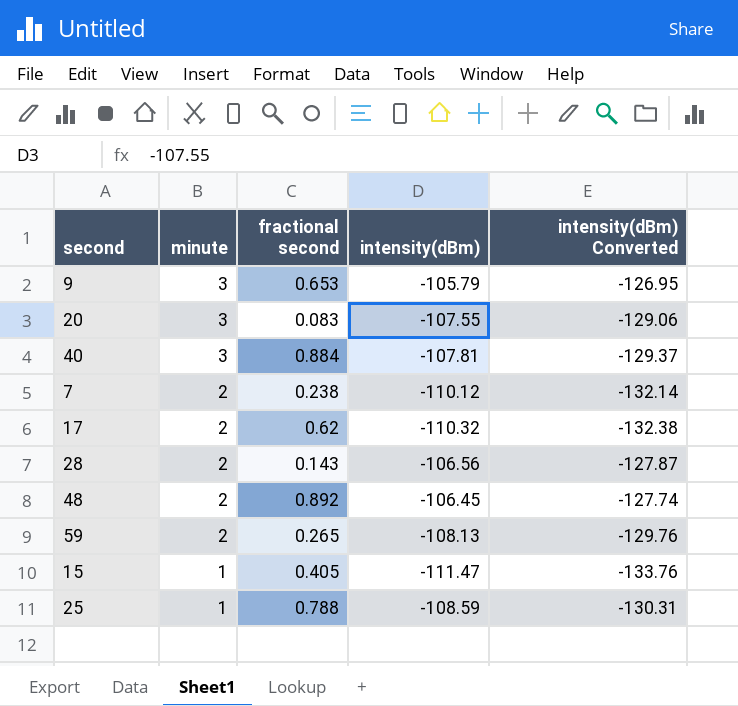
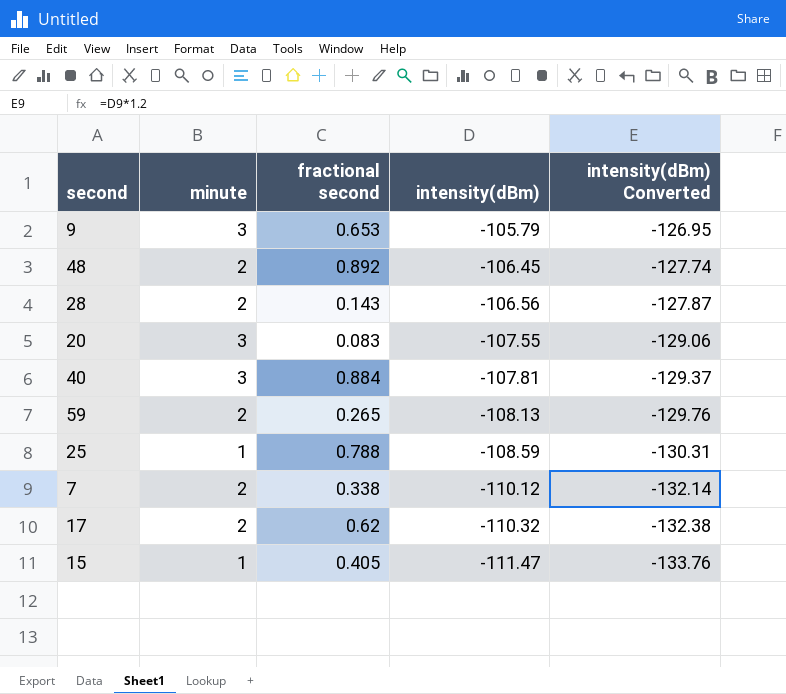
row order: minute descending -> intensity(dBm) descending
7 | fractional second: 0.238 -> 0.338

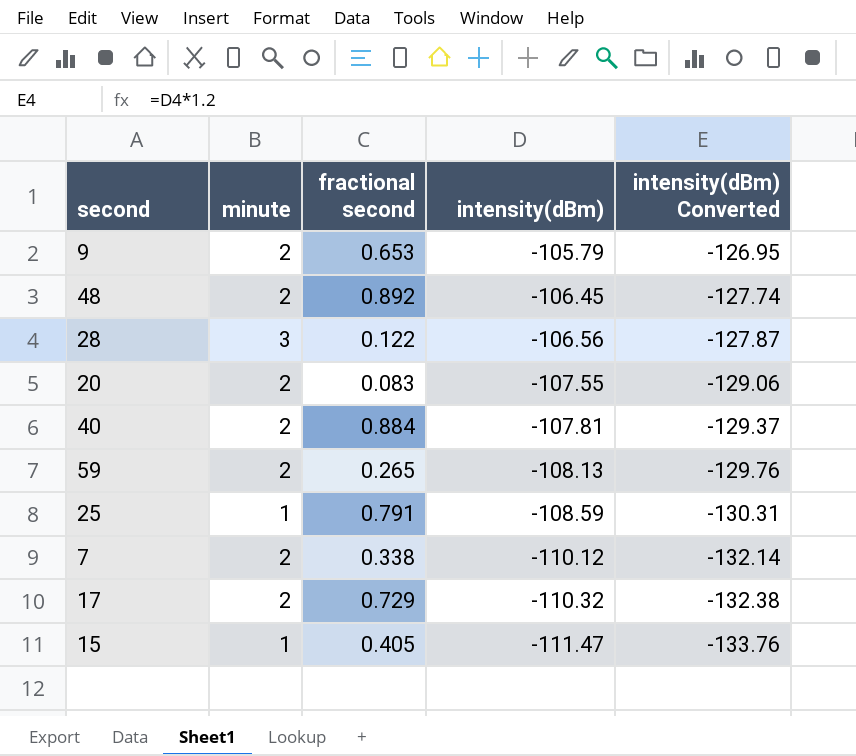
9 | minute: 3 -> 2
28 | minute: 2 -> 3
28 | fractional second: 0.143 -> 0.122
20 | minute: 3 -> 2
40 | minute: 3 -> 2
25 | fractional second: 0.788 -> 0.791
17 | fractional second: 0.62 -> 0.729

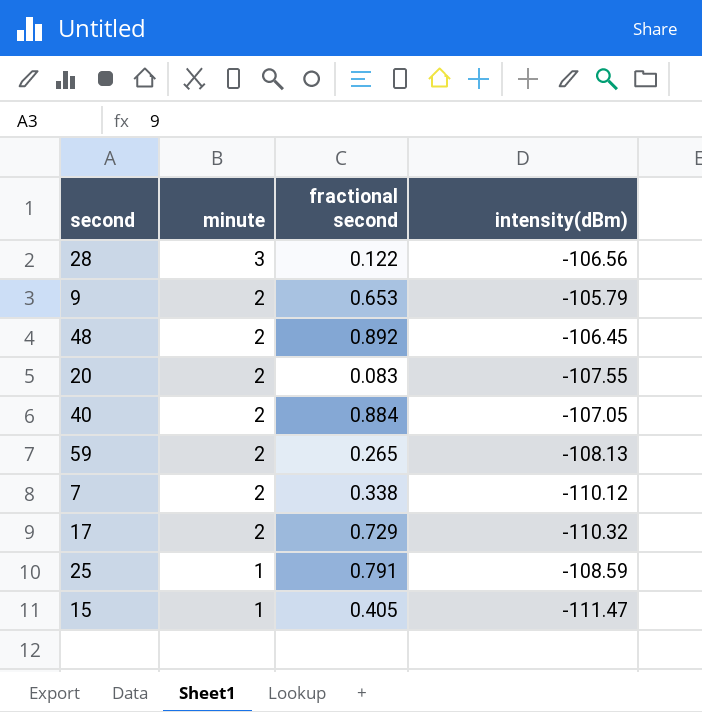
row order: intensity(dBm) descending -> minute descending
column intensity(dBm) Converted | formula: [intensity(dBm)] * 1.2 -> none
40 | intensity(dBm): -107.81 -> -107.05

